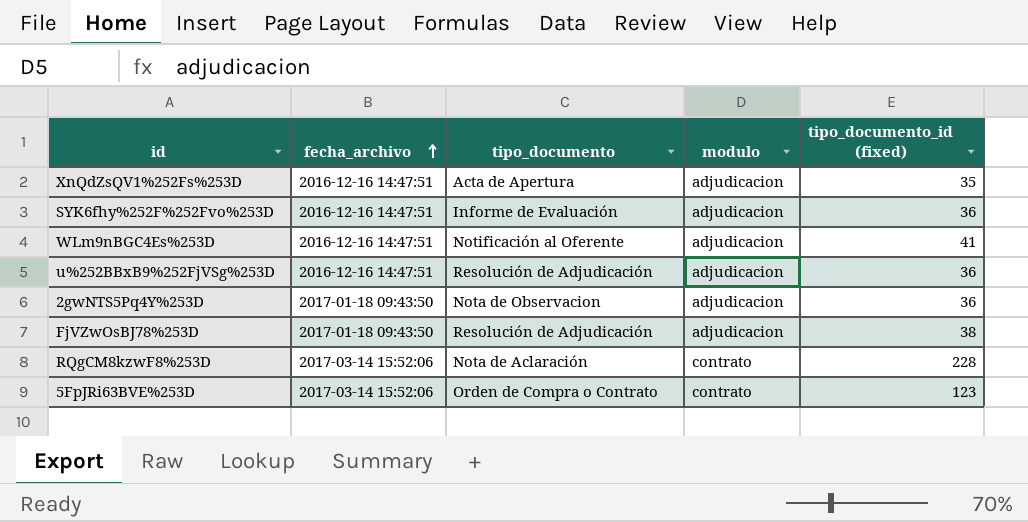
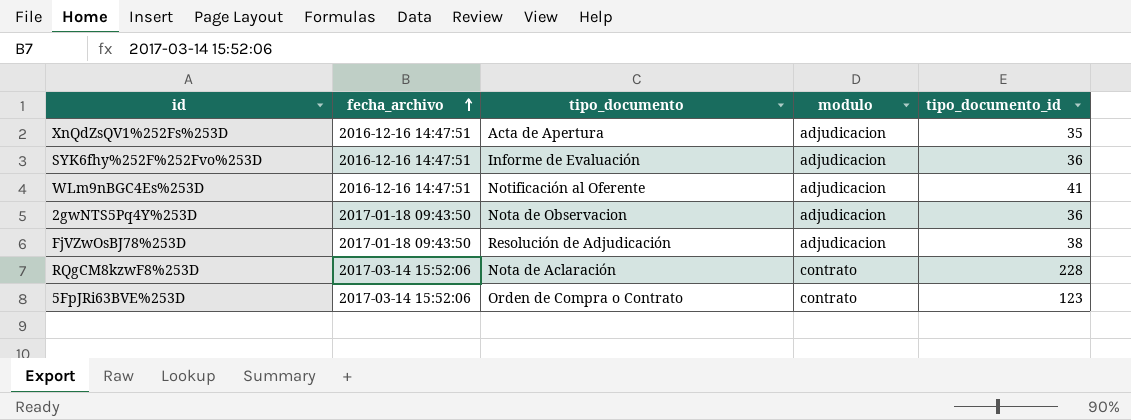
column name: tipo_documento_id (fixed) -> tipo_documento_id
row u%252BBxB9%252FjVSg%253D: 2016-12-16 14:47:51 | Resolución de Adjudicación | adjudicacion | 36 -> none

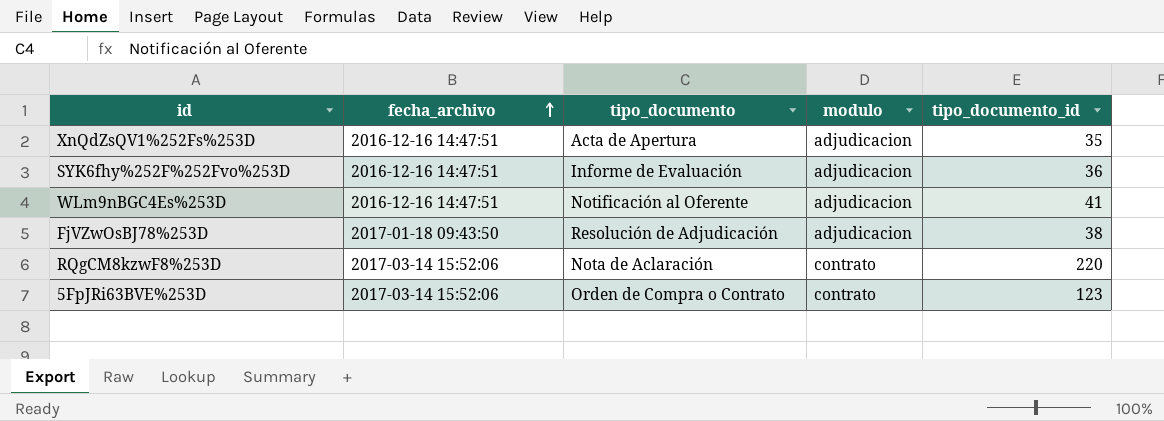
row 2gwNTS5Pq4Y%253D: 2017-01-18 09:43:50 | Nota de Observacion | adjudicacion | 36 -> none
RQgCM8kzwF8%253D | tipo_documento_id: 228 -> 220

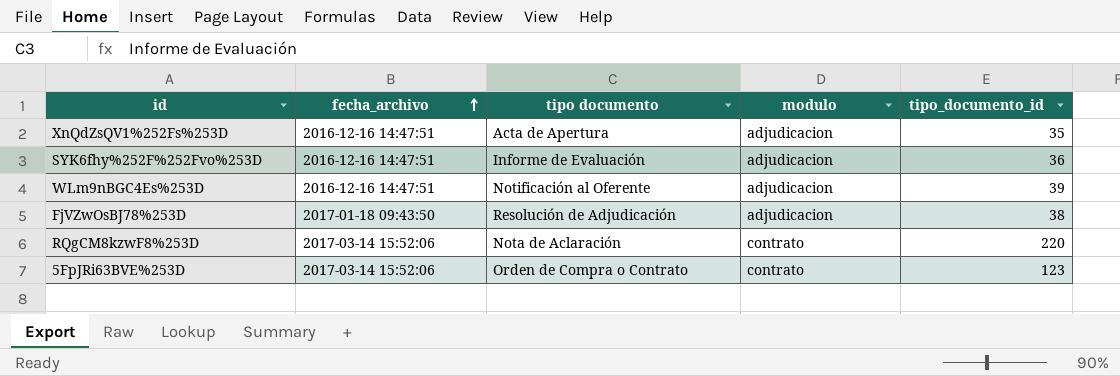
column name: tipo_documento -> tipo documento
WLm9nBGC4Es%253D | tipo_documento_id: 41 -> 39

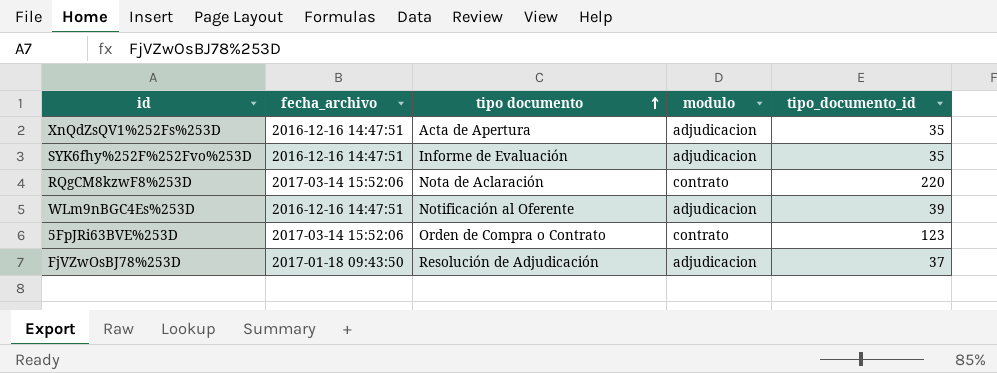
row order: fecha_archivo ascending -> tipo documento ascending
SYK6fhy%252F%252Fvo%253D | tipo_documento_id: 36 -> 35
FjVZwOsBJ78%253D | tipo_documento_id: 38 -> 37

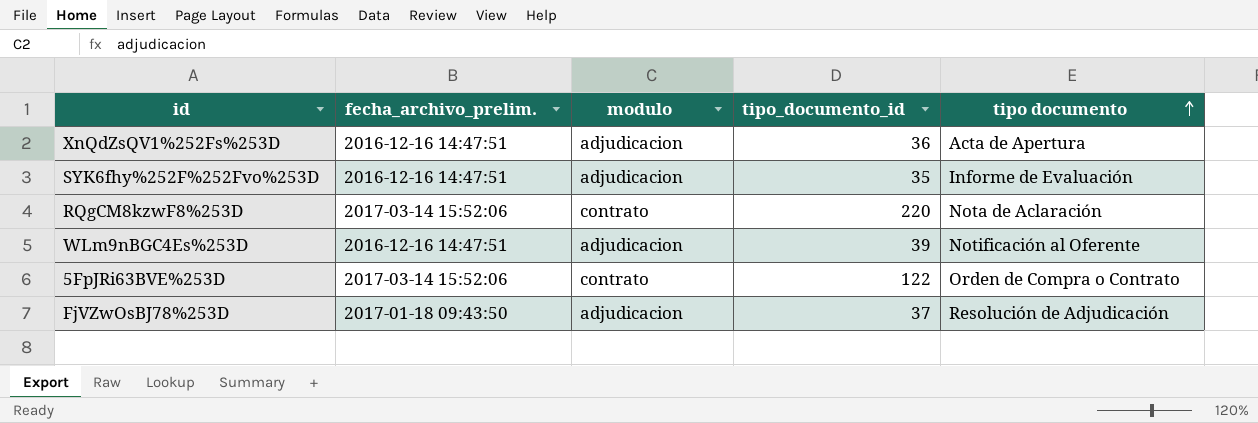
column name: fecha_archivo -> fecha_archivo_prelim.
column tipo documento | position: 3 -> 5
XnQdZsQV1%252Fs%253D | tipo_documento_id: 35 -> 36
5FpJRi63BVE%253D | tipo_documento_id: 123 -> 122

